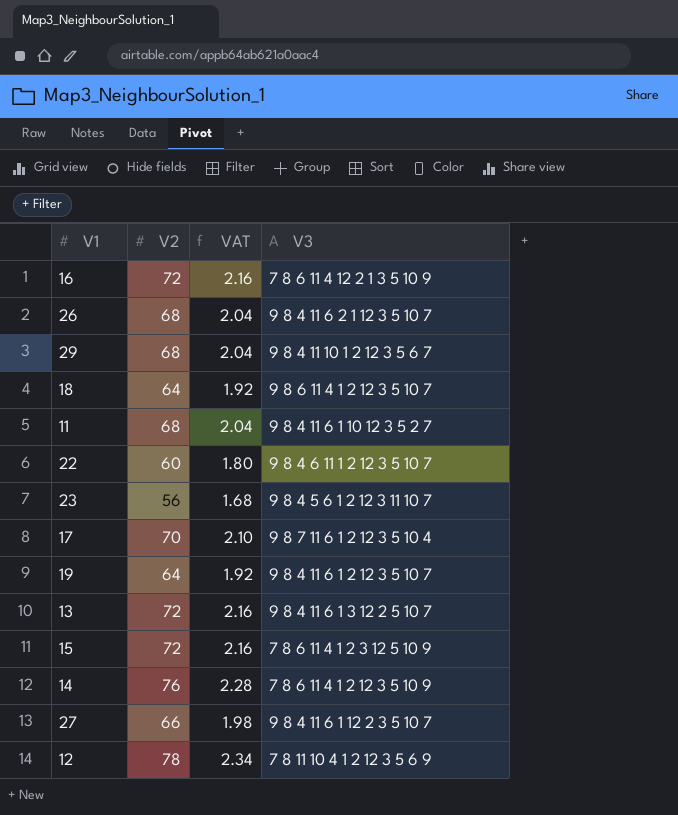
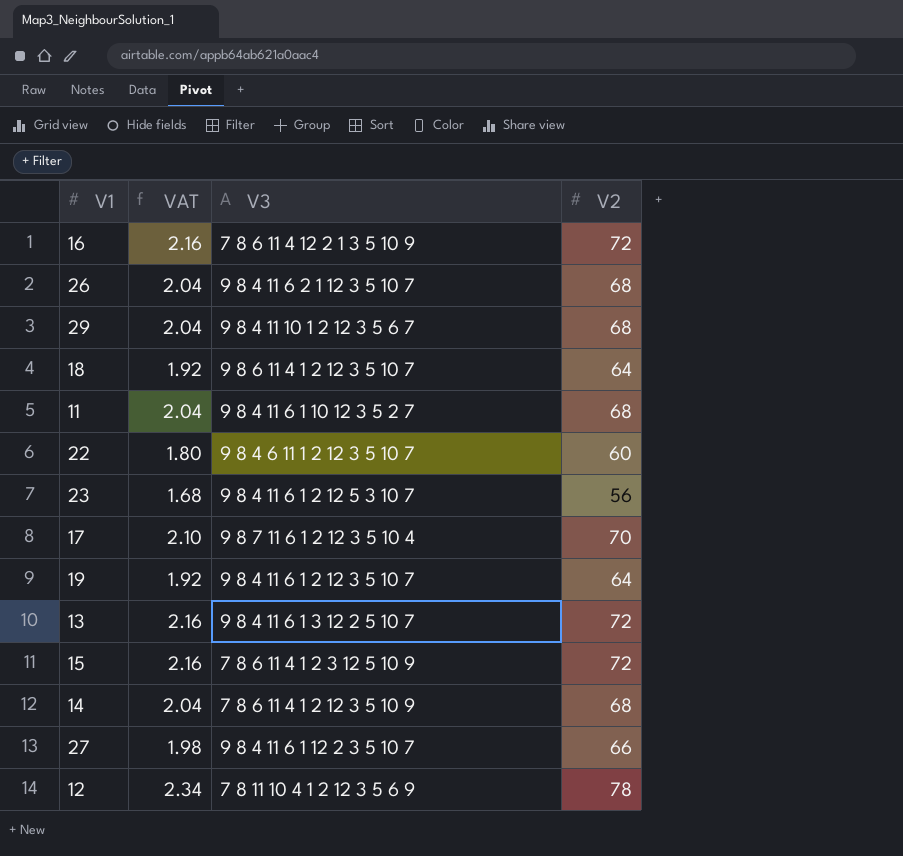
column V2 | position: 2 -> 4
23 | V3: 9 8 4 5 6 1 2 12 3 11 10 7 -> 9 8 4 11 6 1 2 12 5 3 10 7
14 | VAT: 2.28 -> 2.04
14 | V2: 76 -> 68

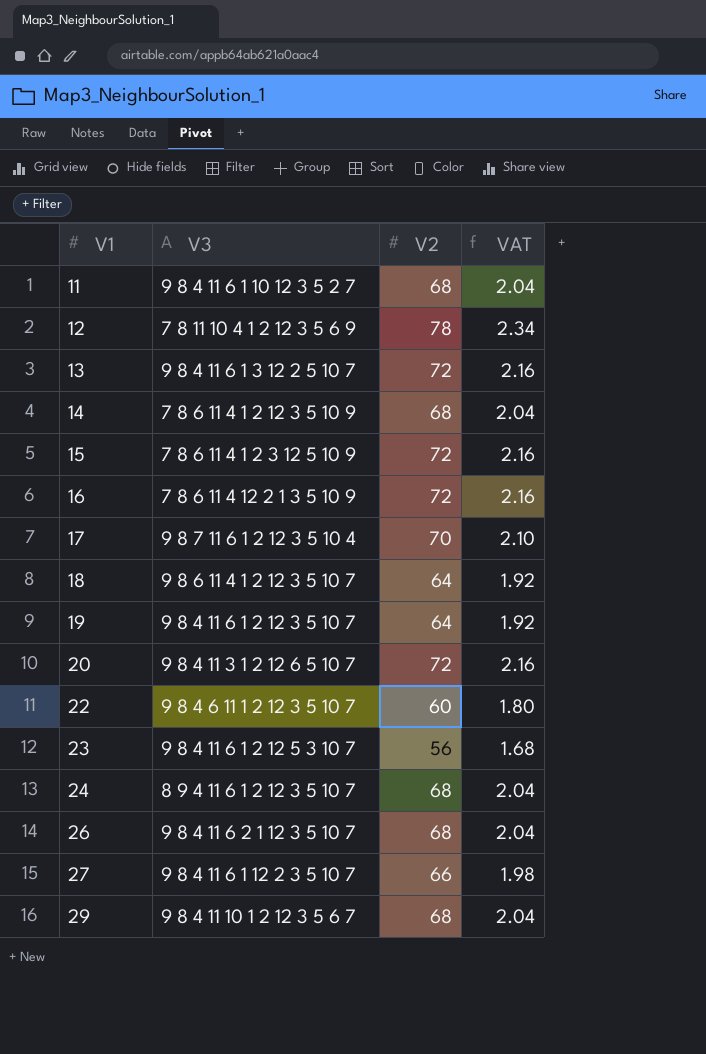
row order: none -> V1 ascending
column VAT | position: 2 -> 4
row 20: none -> 9 8 4 11 3 1 2 12 6 5 10 7 | 72 | 2.16
row 24: none -> 8 9 4 11 6 1 2 12 3 5 10 7 | 68 | 2.04

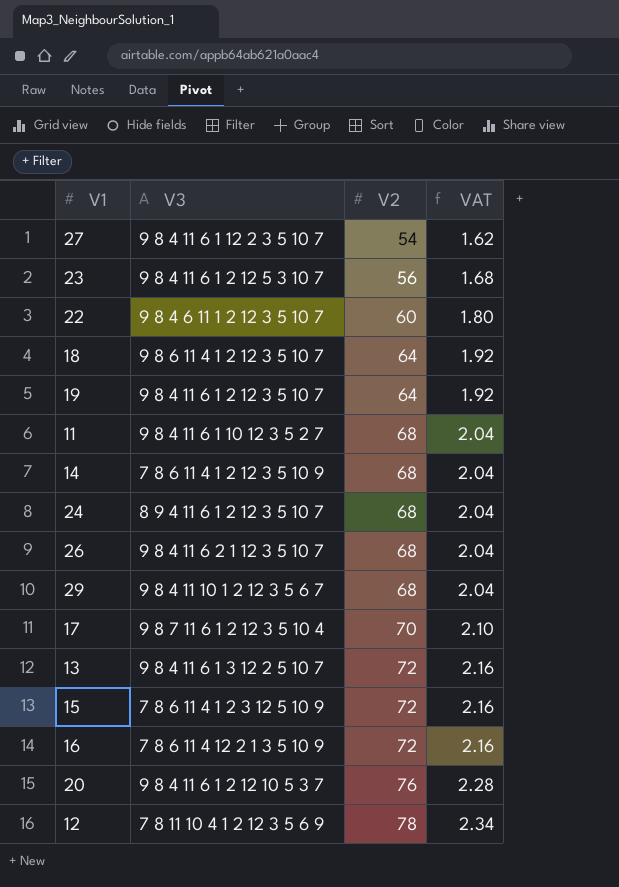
row order: V1 ascending -> V2 ascending
27 | V2: 66 -> 54
27 | VAT: 1.98 -> 1.62
20 | V3: 9 8 4 11 3 1 2 12 6 5 10 7 -> 9 8 4 11 6 1 2 12 10 5 3 7
20 | V2: 72 -> 76
20 | VAT: 2.16 -> 2.28

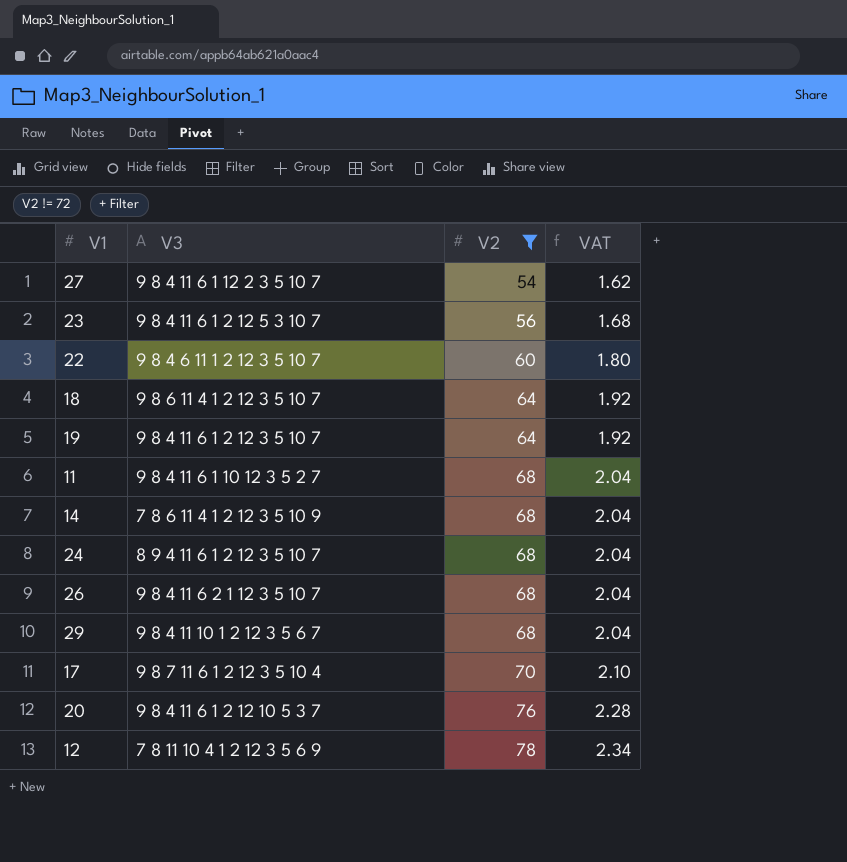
filter: none -> V2 != 72

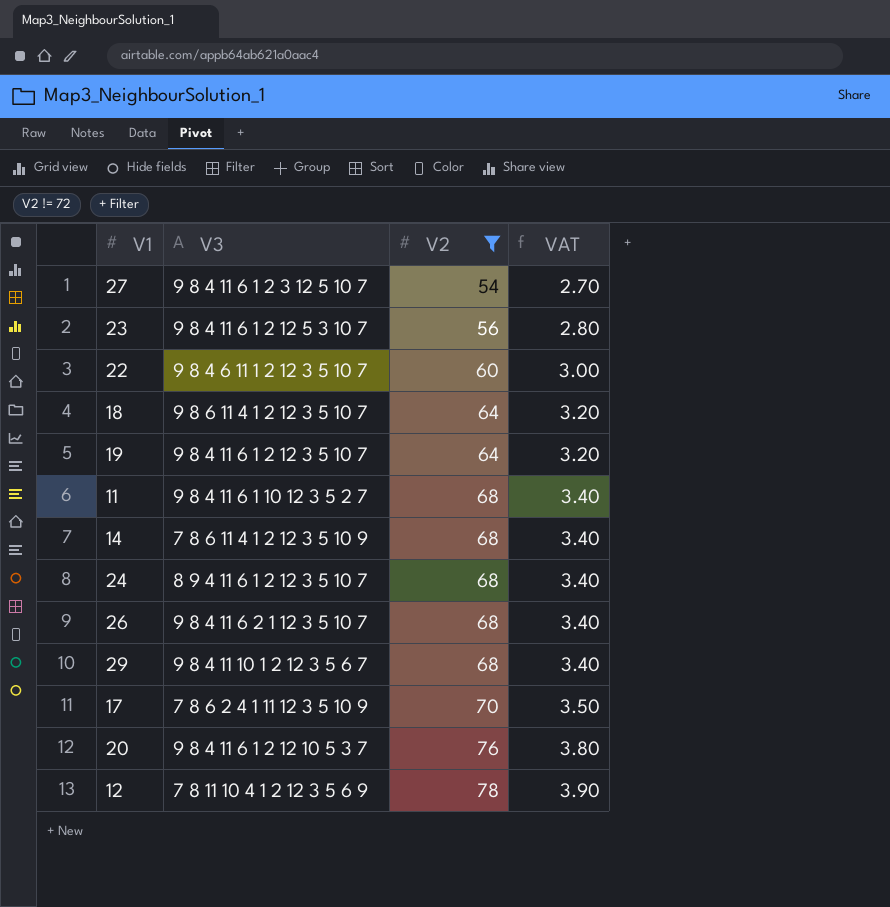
column VAT | formula: [V2] * 0.03 -> [V2] * 0.05
27 | V3: 9 8 4 11 6 1 12 2 3 5 10 7 -> 9 8 4 11 6 1 2 3 12 5 10 7
17 | V3: 9 8 7 11 6 1 2 12 3 5 10 4 -> 7 8 6 2 4 1 11 12 3 5 10 9

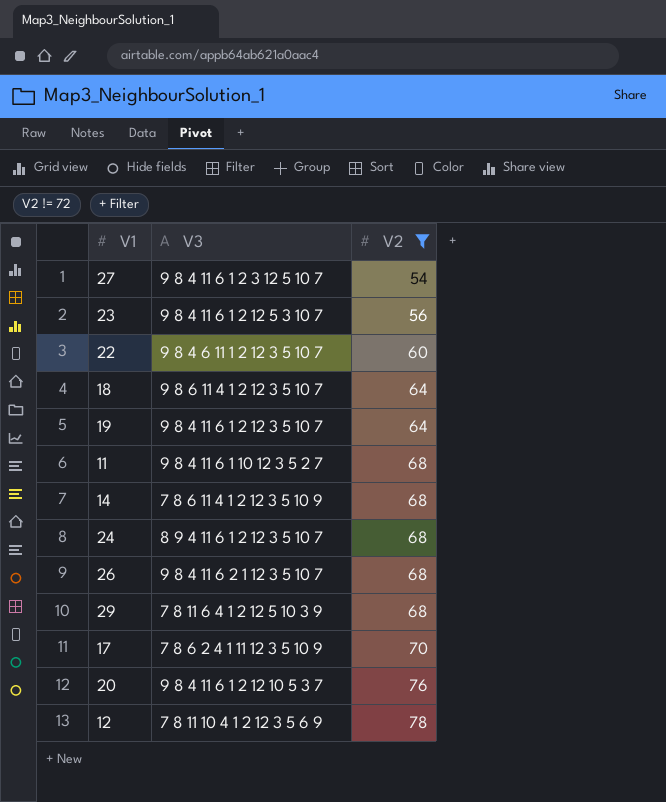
column VAT | formula: [V2] * 0.05 -> none
29 | V3: 9 8 4 11 10 1 2 12 3 5 6 7 -> 7 8 11 6 4 1 2 12 5 10 3 9

